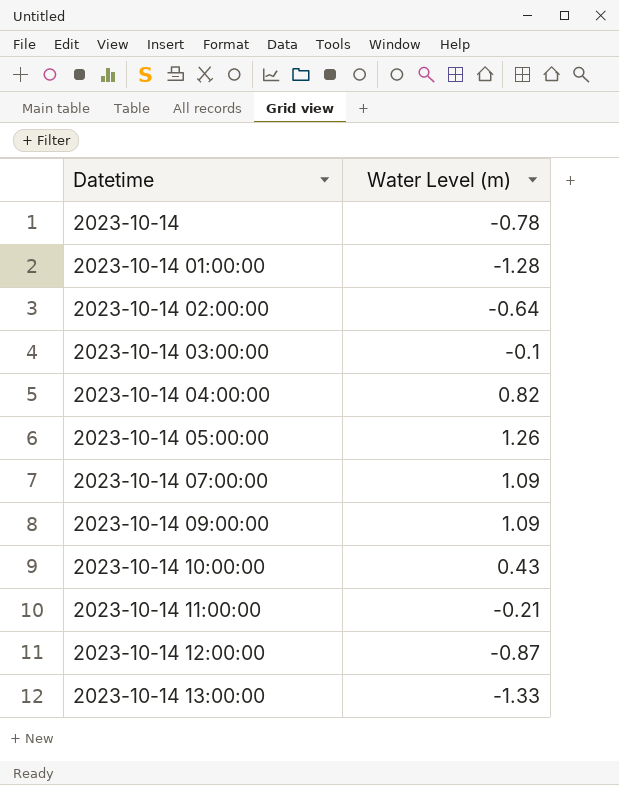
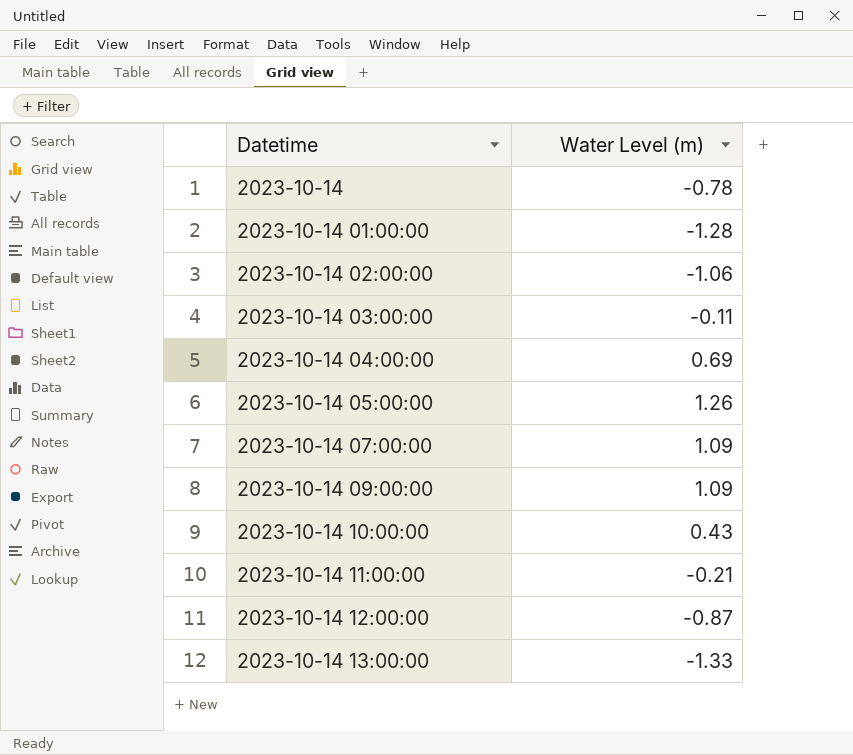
2023-10-14 02:00:00 | Water Level (m): -0.64 -> -1.06
2023-10-14 03:00:00 | Water Level (m): -0.1 -> -0.11
2023-10-14 04:00:00 | Water Level (m): 0.82 -> 0.69

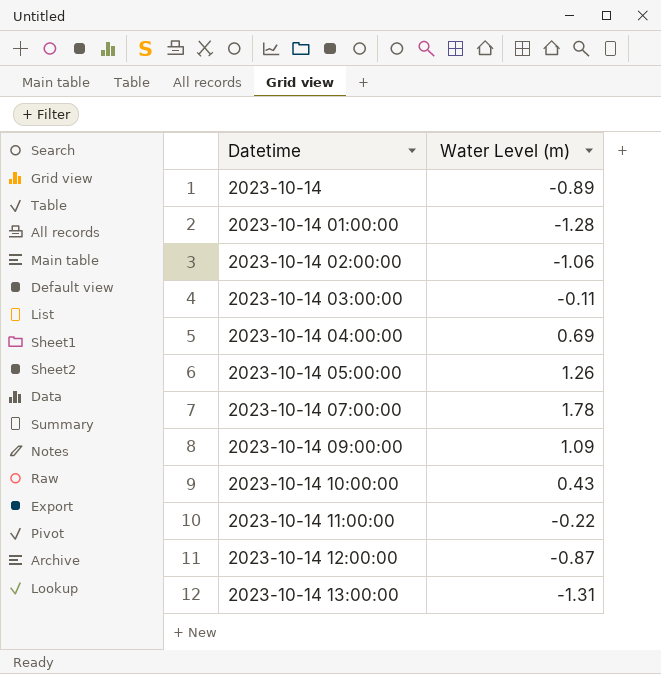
2023-10-14 | Water Level (m): -0.78 -> -0.89
2023-10-14 07:00:00 | Water Level (m): 1.09 -> 1.78
2023-10-14 11:00:00 | Water Level (m): -0.21 -> -0.22
2023-10-14 13:00:00 | Water Level (m): -1.33 -> -1.31

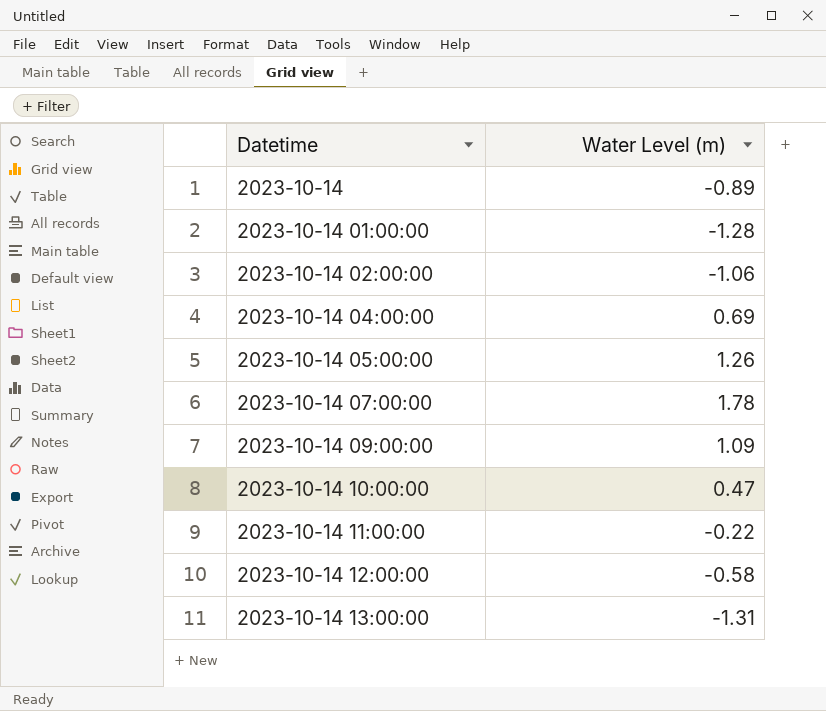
row 2023-10-14 03:00:00: -0.11 -> none
2023-10-14 10:00:00 | Water Level (m): 0.43 -> 0.47
2023-10-14 12:00:00 | Water Level (m): -0.87 -> -0.58

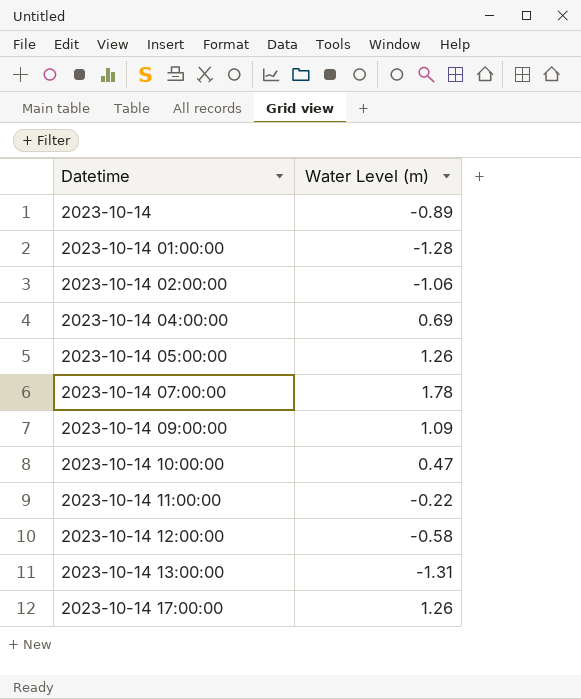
row 2023-10-14 17:00:00: none -> 1.26

